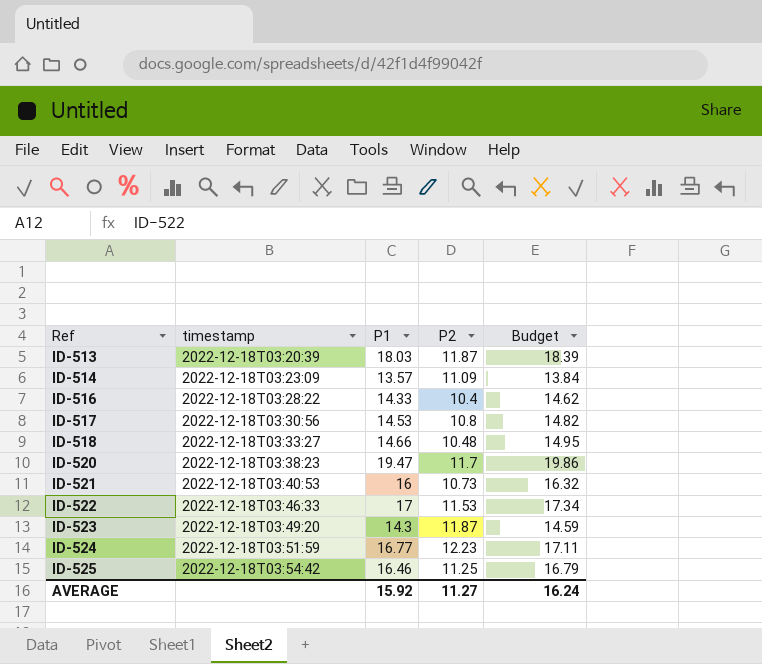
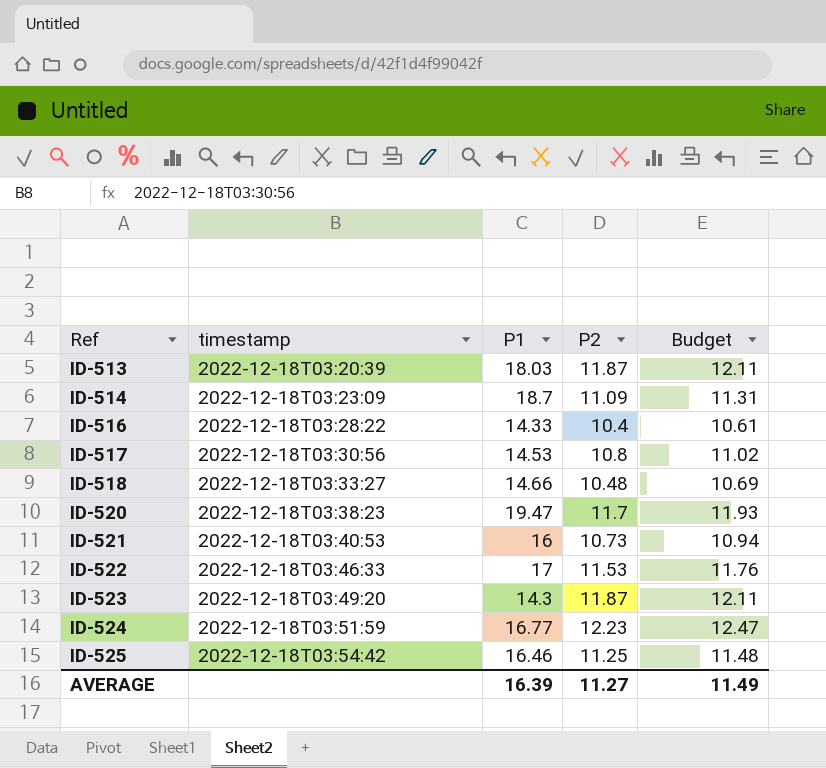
column Budget | formula: [P1] * 1.02 -> [P2] * 1.02
ID-514 | P1: 13.57 -> 18.7
AVERAGE | P1: 15.92 -> 16.39
AVERAGE | Budget: 16.24 -> 11.49

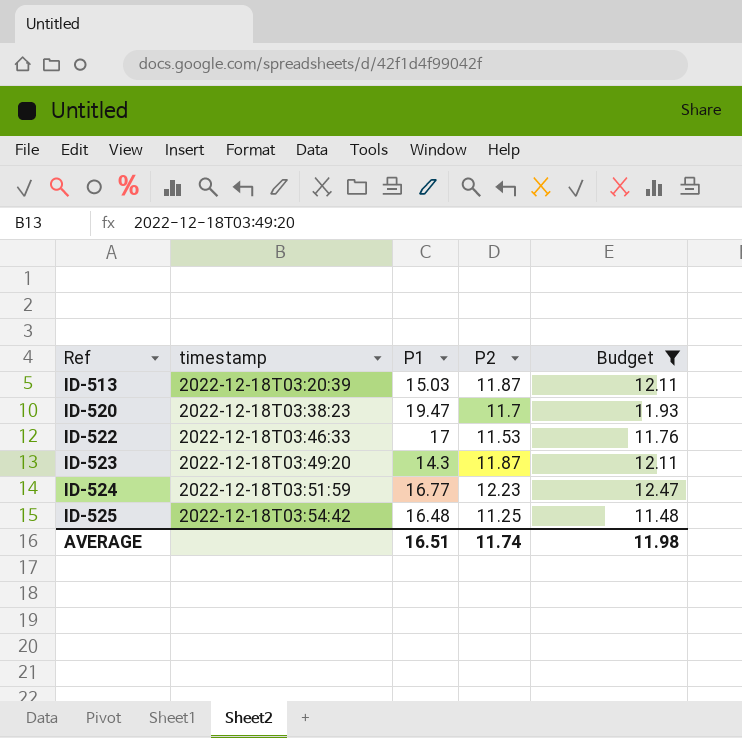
filter: none -> Budget >= 11.48
ID-513 | P1: 18.03 -> 15.03
ID-525 | P1: 16.46 -> 16.48
AVERAGE | P1: 16.39 -> 16.51
AVERAGE | P2: 11.27 -> 11.74
AVERAGE | Budget: 11.49 -> 11.98

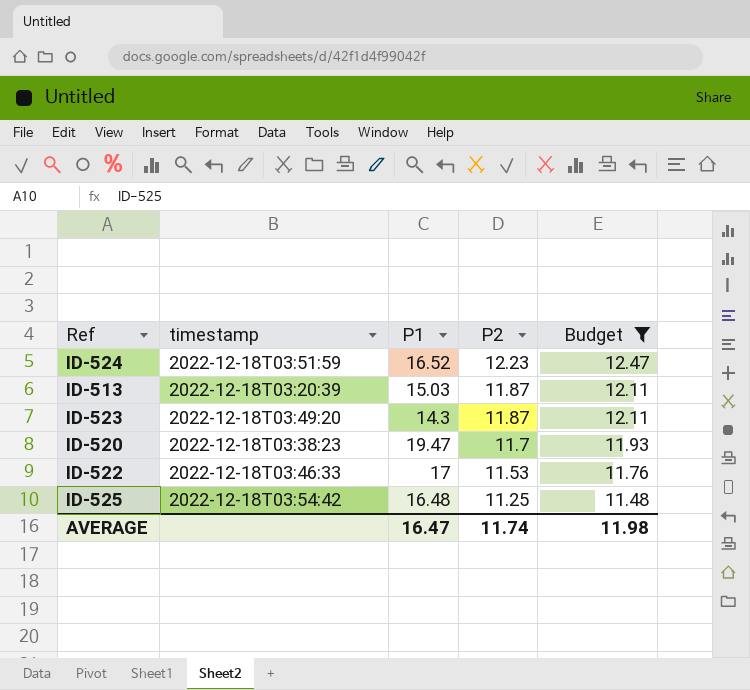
row order: Ref ascending -> P2 descending
ID-524 | P1: 16.77 -> 16.52
AVERAGE | P1: 16.51 -> 16.47

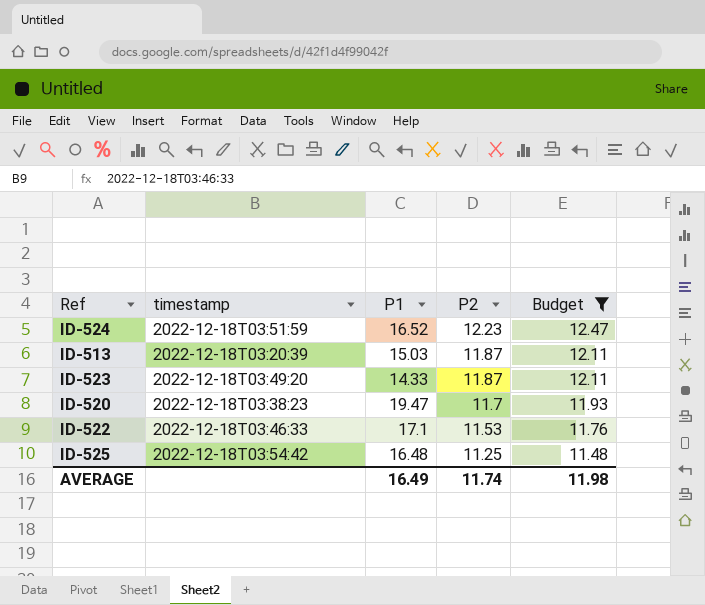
ID-523 | P1: 14.3 -> 14.33
ID-522 | P1: 17 -> 17.1
AVERAGE | P1: 16.47 -> 16.49

